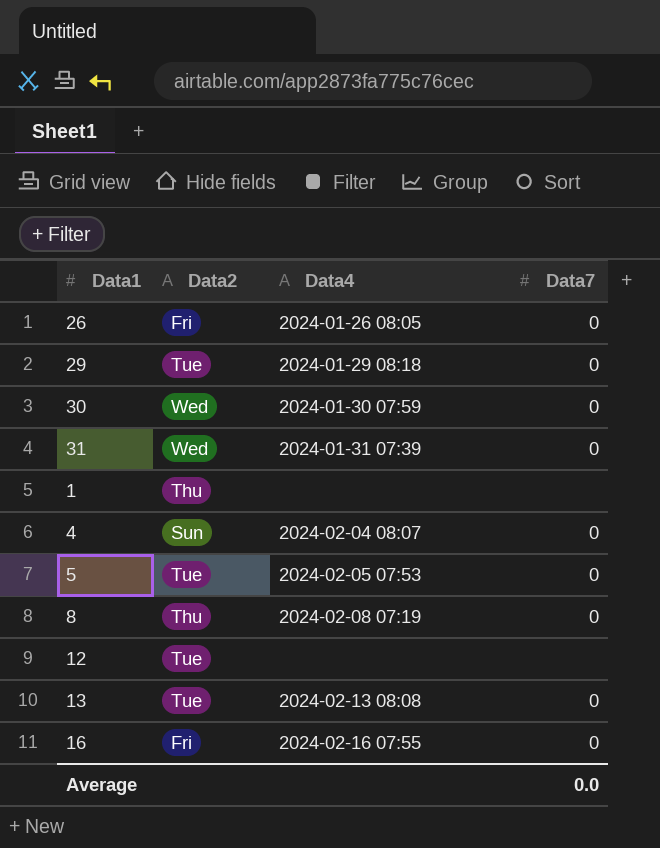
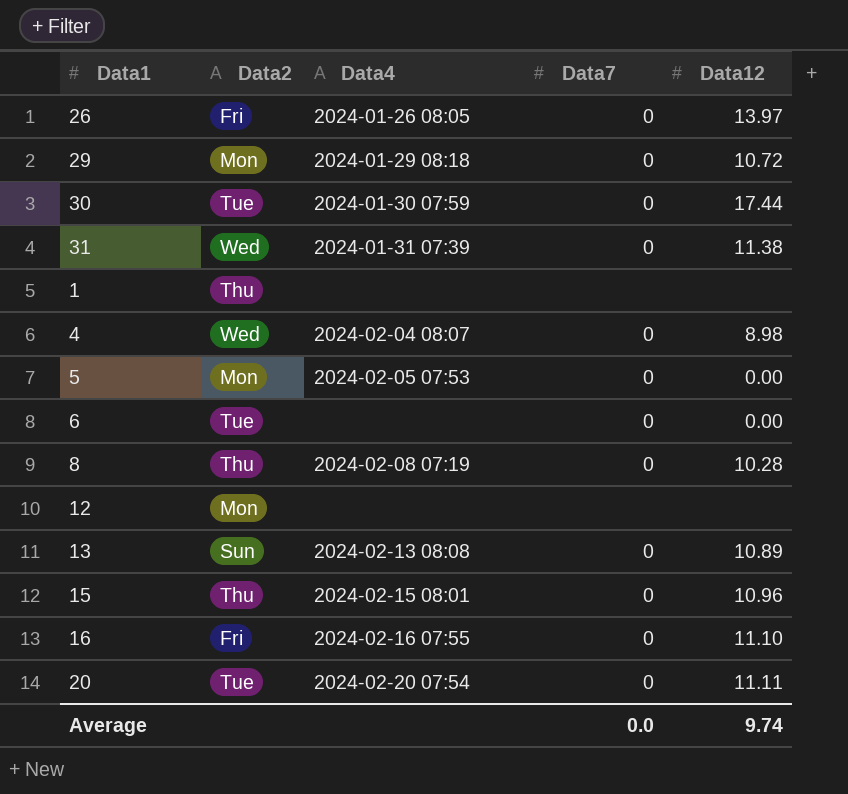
column Data12 | position: none -> 5
29 | Data2: Tue -> Mon
30 | Data2: Wed -> Tue
4 | Data2: Sun -> Wed
5 | Data2: Tue -> Mon
row 6: none -> Tue | none | 0 | 0.00
12 | Data2: Tue -> Mon
13 | Data2: Tue -> Sun
row 15: none -> Thu | 2024-02-15 08:01 | 0 | 10.96
row 20: none -> Tue | 2024-02-20 07:54 | 0 | 11.11

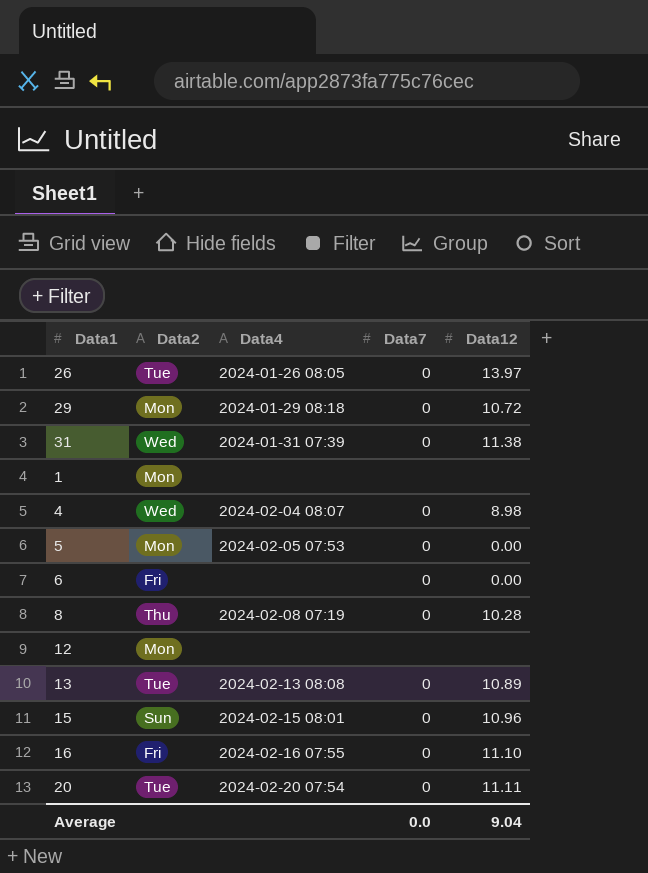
row 30: Tue | 2024-01-30 07:59 | 0 | 17.44 -> none
26 | Data2: Fri -> Tue
1 | Data2: Thu -> Mon
6 | Data2: Tue -> Fri
13 | Data2: Sun -> Tue
15 | Data2: Thu -> Sun
Average | Data12: 9.74 -> 9.04

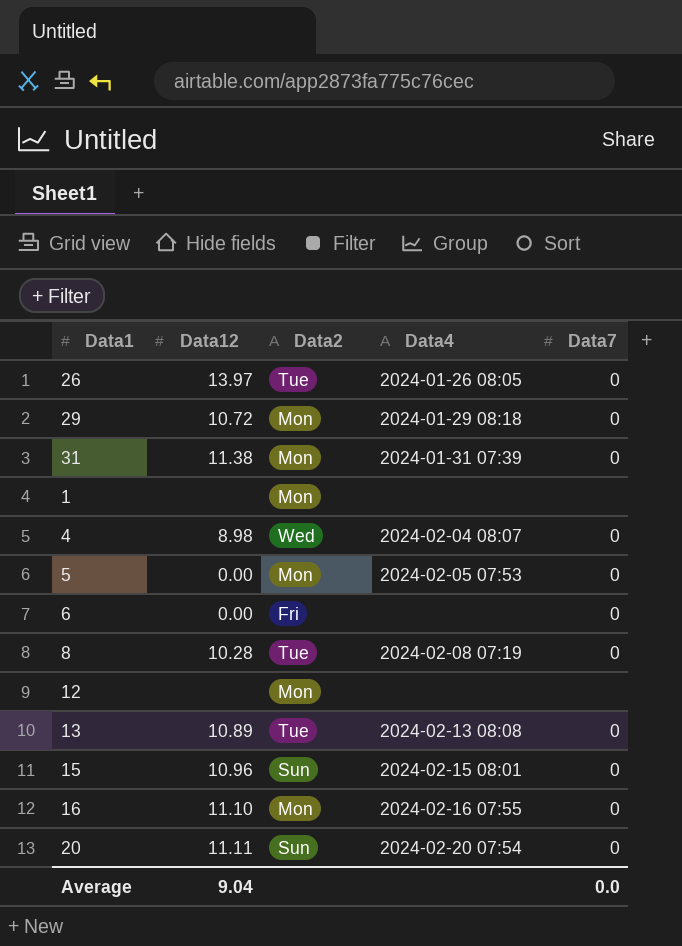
column Data12 | position: 5 -> 2
31 | Data2: Wed -> Mon
8 | Data2: Thu -> Tue
16 | Data2: Fri -> Mon
20 | Data2: Tue -> Sun

